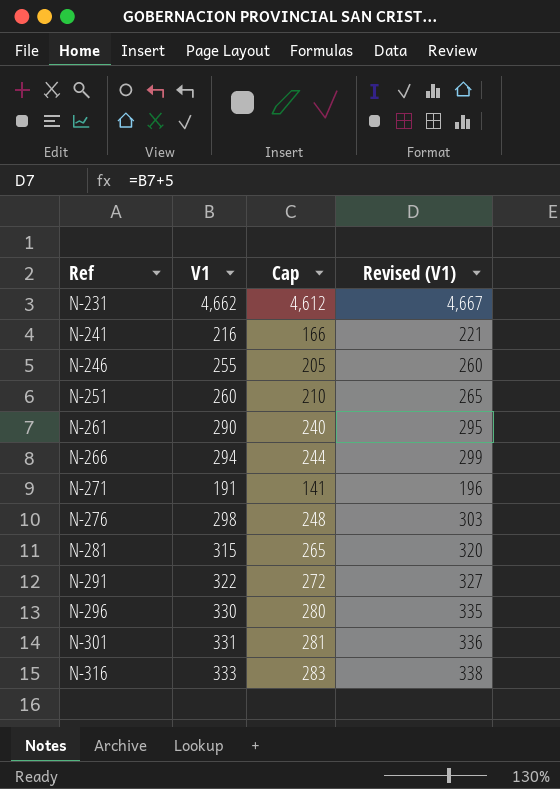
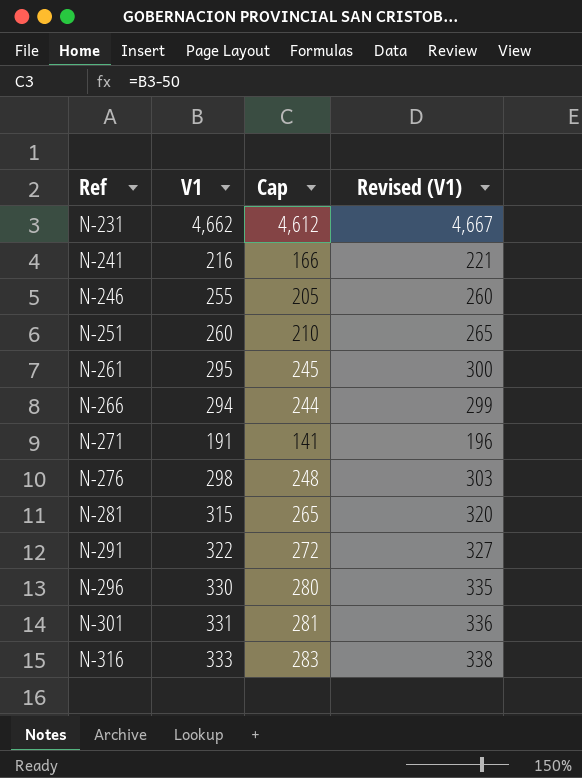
N-261 | V1: 290 -> 295
N-261 | Cap: 240 -> 245
N-261 | Revised (V1): 295 -> 300

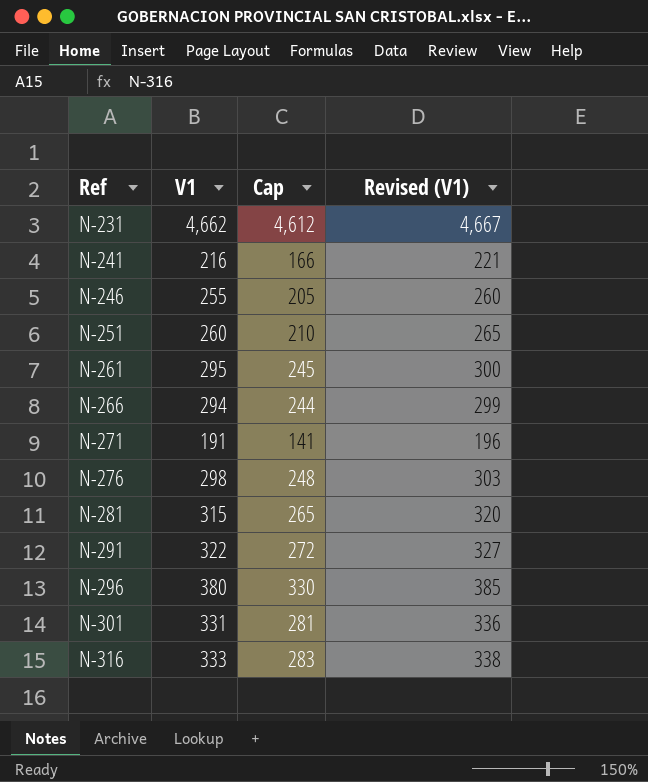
N-296 | V1: 330 -> 380
N-296 | Cap: 280 -> 330
N-296 | Revised (V1): 335 -> 385

